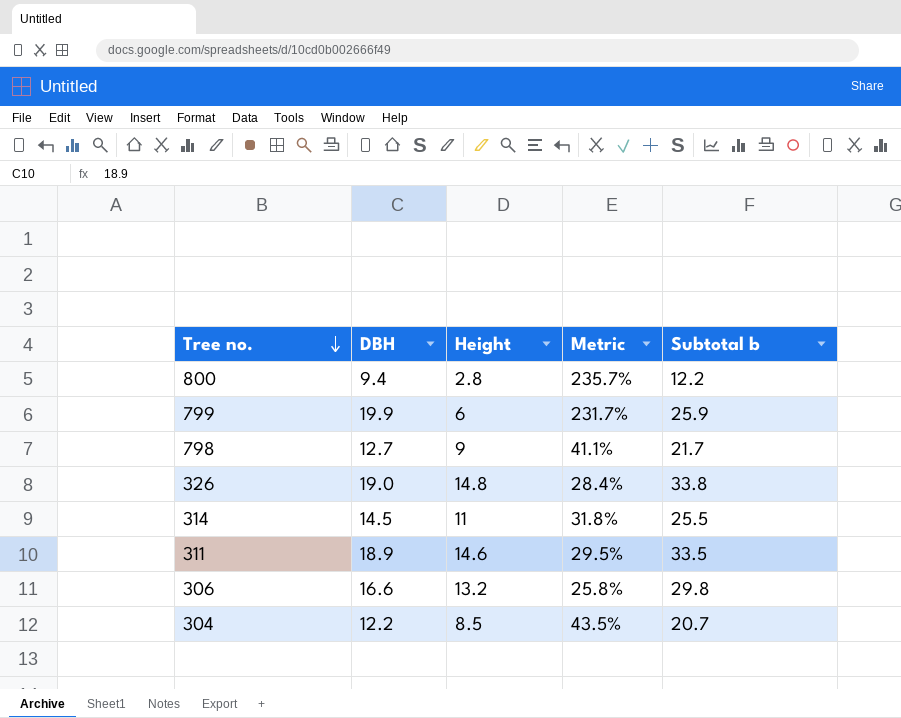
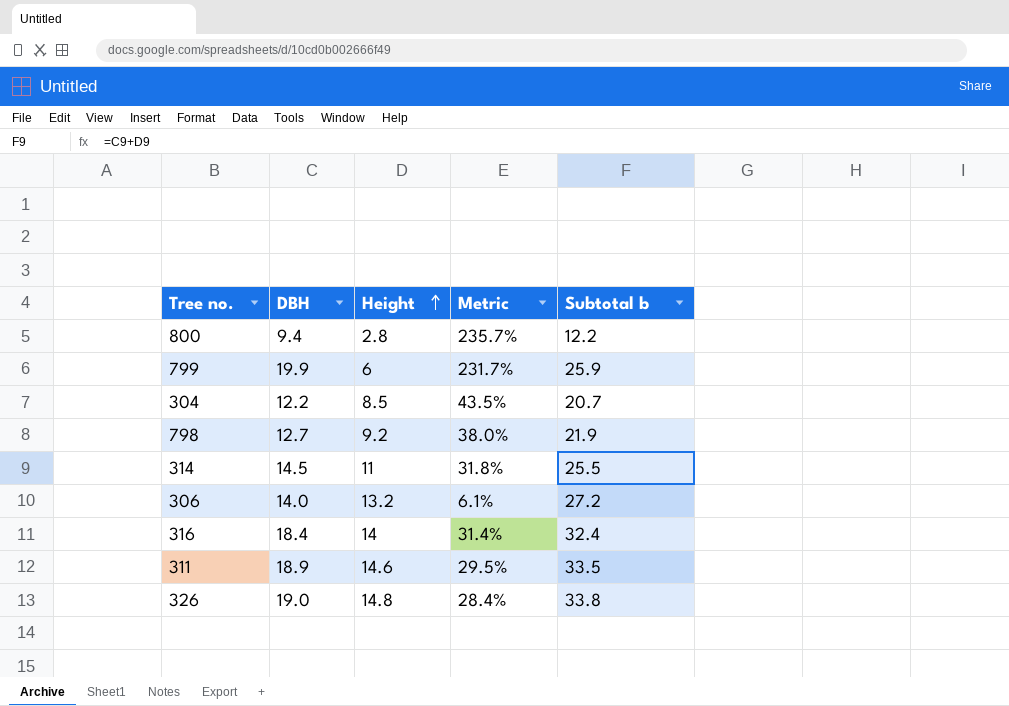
row order: Tree no. descending -> Height ascending
798 | Height: 9 -> 9.2
798 | Metric: 41.1% -> 38.0%
798 | Subtotal b: 21.7 -> 21.9
306 | DBH: 16.6 -> 14.0
306 | Metric: 25.8% -> 6.1%
306 | Subtotal b: 29.8 -> 27.2
row 316: none -> 18.4 | 14 | 31.4% | 32.4

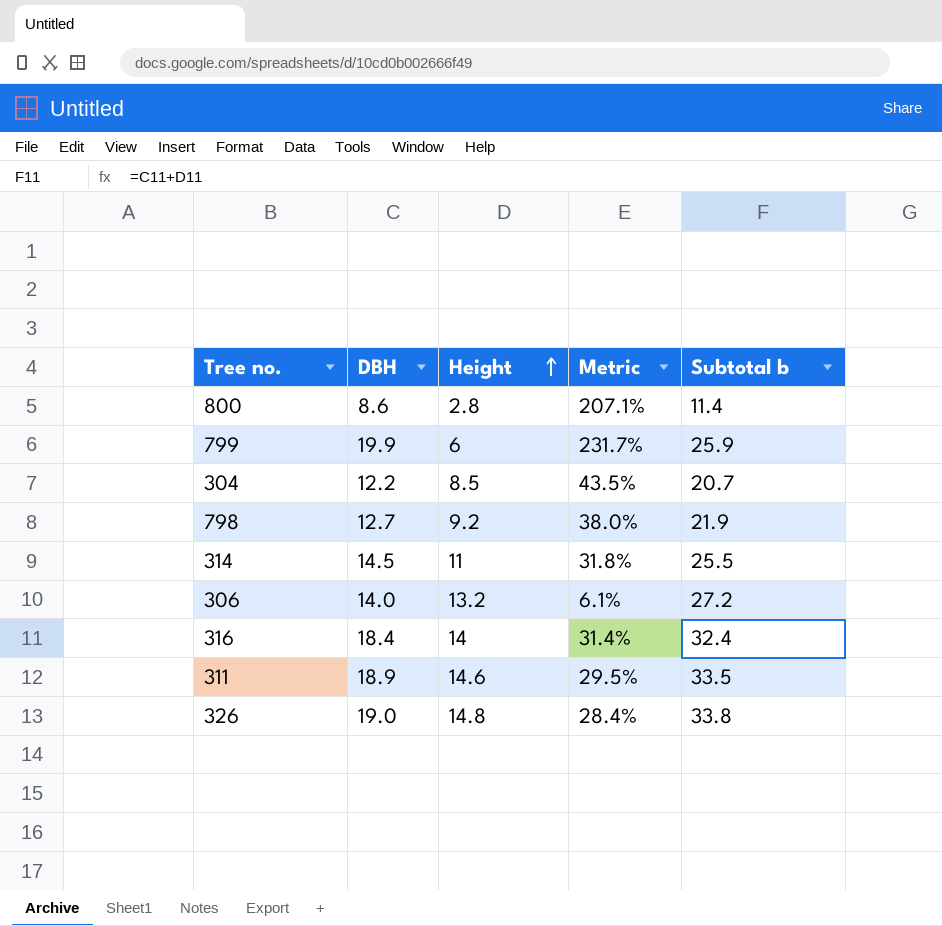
800 | DBH: 9.4 -> 8.6
800 | Metric: 235.7% -> 207.1%
800 | Subtotal b: 12.2 -> 11.4

